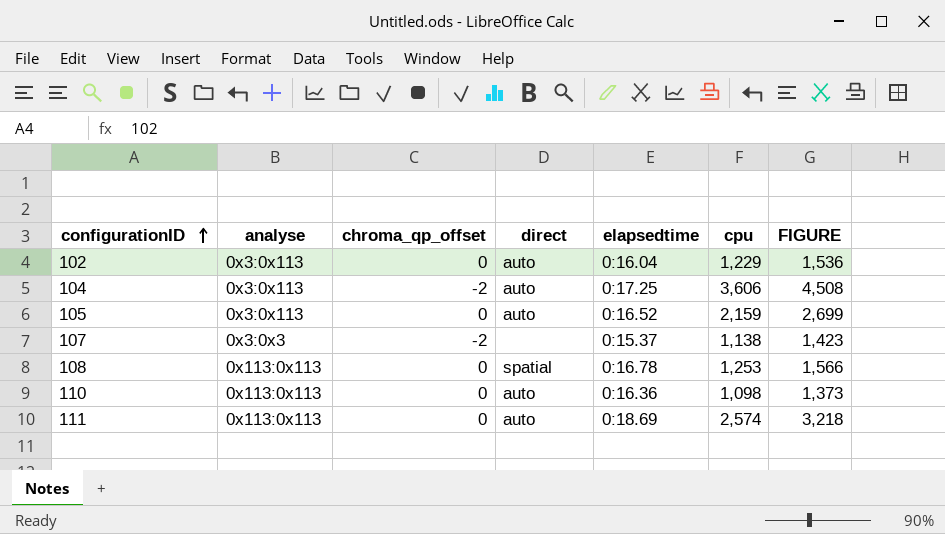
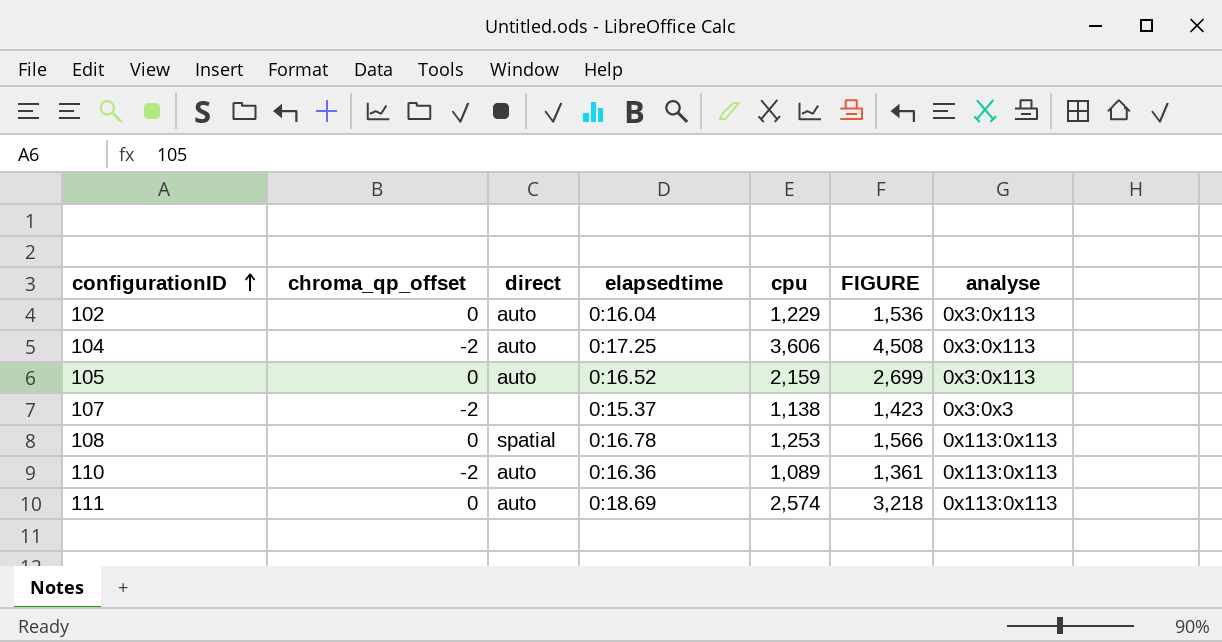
column analyse | position: 2 -> 7
110 | chroma_qp_offset: 0 -> -2
110 | cpu: 1,098 -> 1,089
110 | FIGURE: 1,373 -> 1,361

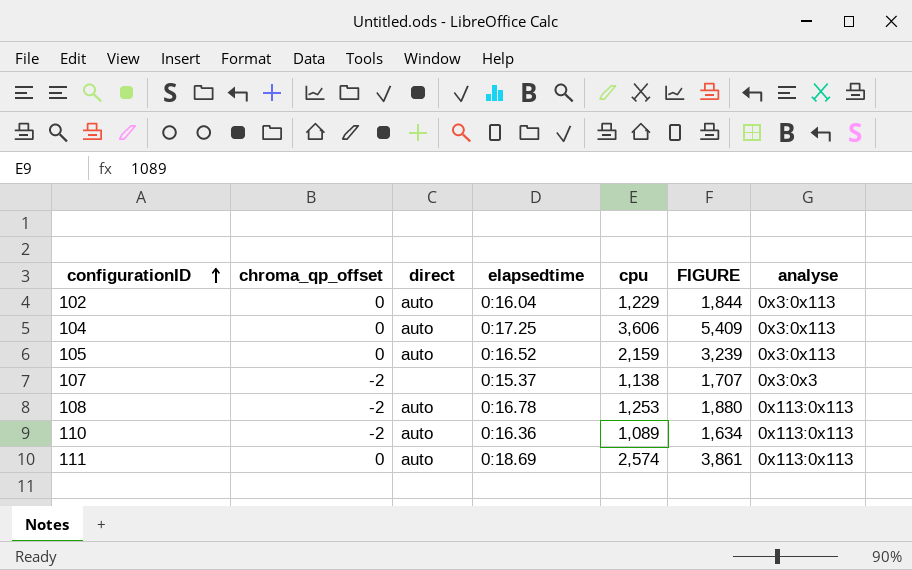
column FIGURE | formula: [cpu] * 1.25 -> [cpu] * 1.5
104 | chroma_qp_offset: -2 -> 0
108 | chroma_qp_offset: 0 -> -2
108 | direct: spatial -> auto

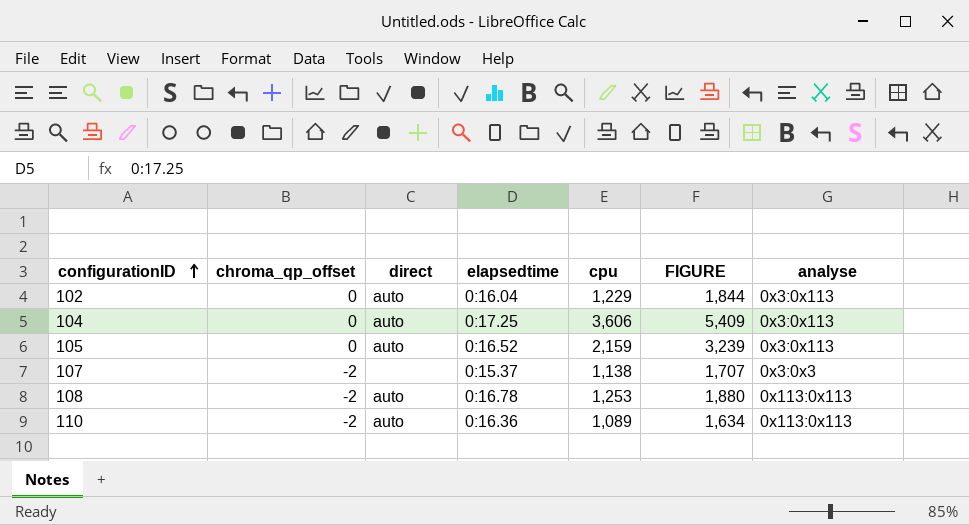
row 111: 0 | auto | 0:18.69 | 2,574 | 3,861 | 0x113:0x113 -> none

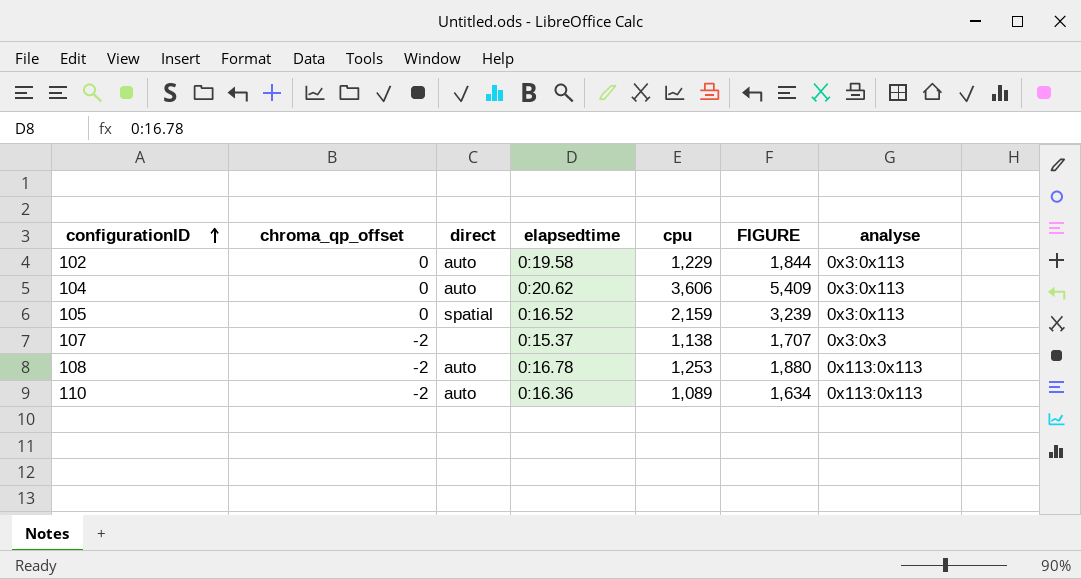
102 | elapsedtime: 0:16.04 -> 0:19.58
104 | elapsedtime: 0:17.25 -> 0:20.62
105 | direct: auto -> spatial

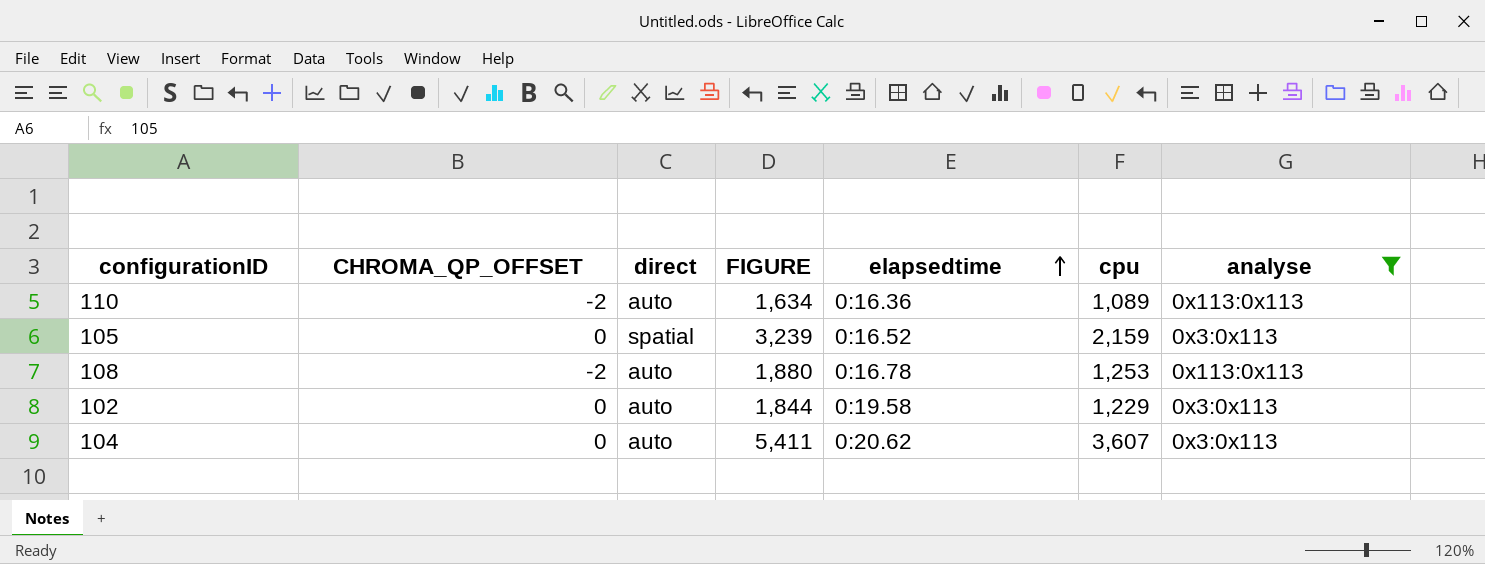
filter: none -> analyse != 0x3:0x3
row order: configurationID ascending -> elapsedtime ascending
column name: chroma_qp_offset -> CHROMA_QP_OFFSET
column FIGURE | position: 6 -> 4
104 | FIGURE: 5,409 -> 5,411
104 | cpu: 3,606 -> 3,607

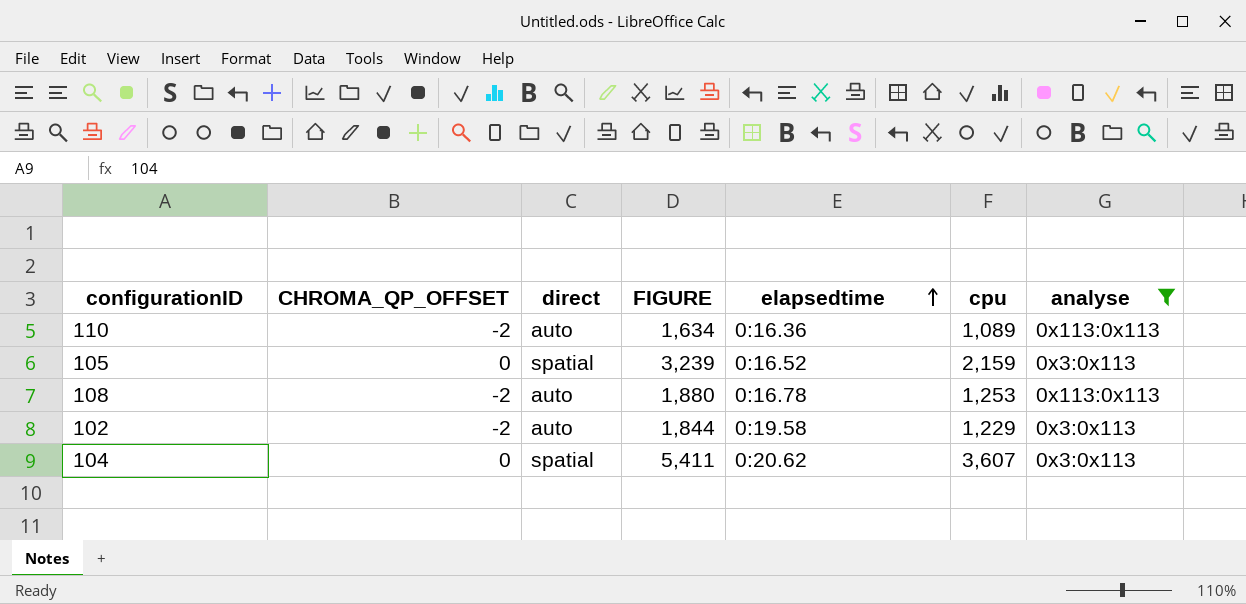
102 | CHROMA_QP_OFFSET: 0 -> -2
104 | direct: auto -> spatial

